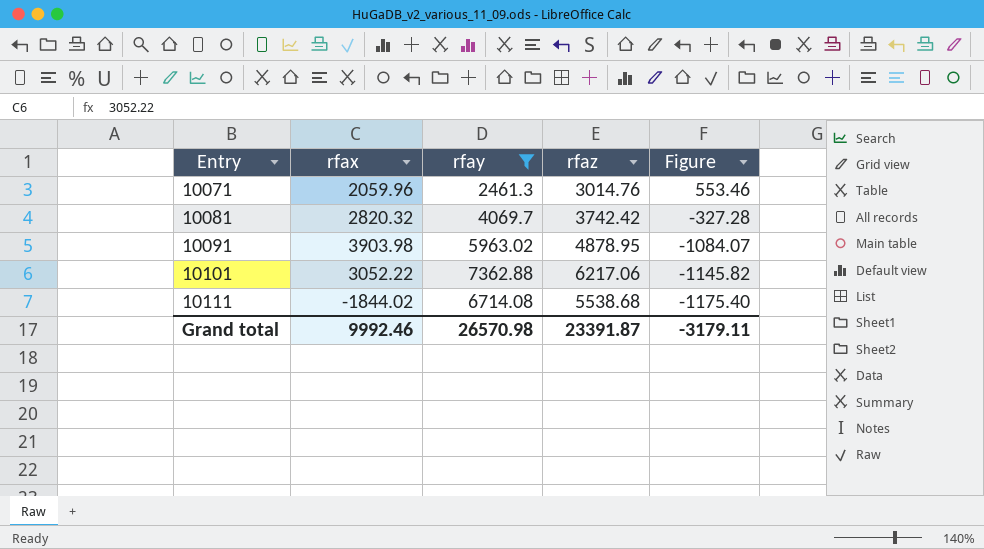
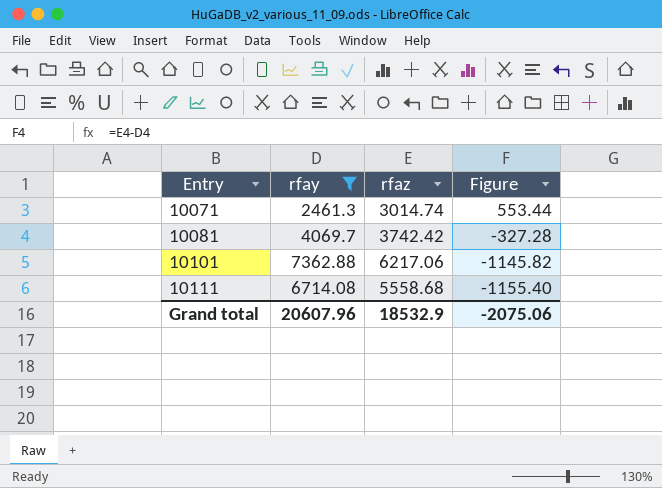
column rfax | position: 2 -> none
row 10091: 3903.98 | 5963.02 | 4878.95 | -1084.07 -> none
10071 | rfaz: 3014.76 -> 3014.74
10071 | Figure: 553.46 -> 553.44
10111 | rfaz: 5538.68 -> 5558.68
10111 | Figure: -1175.40 -> -1155.40
Grand total | rfay: 26570.98 -> 20607.96
Grand total | rfaz: 23391.87 -> 18532.9
Grand total | Figure: -3179.11 -> -2075.06

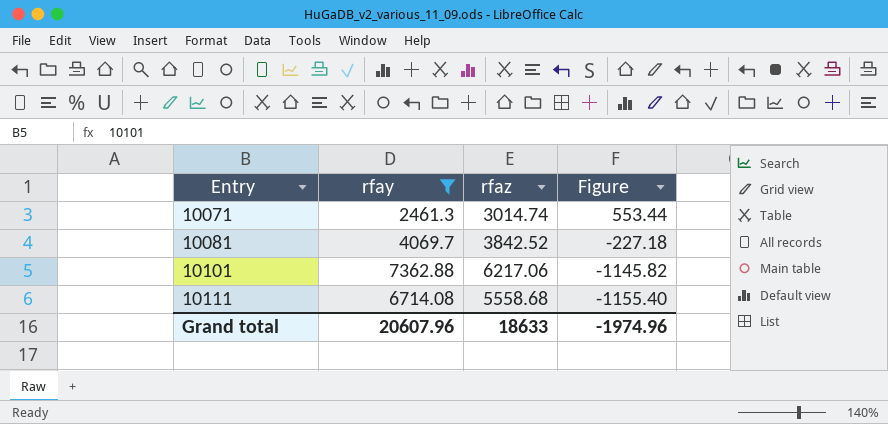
10081 | rfaz: 3742.42 -> 3842.52
10081 | Figure: -327.28 -> -227.18
Grand total | rfaz: 18532.9 -> 18633
Grand total | Figure: -2075.06 -> -1974.96

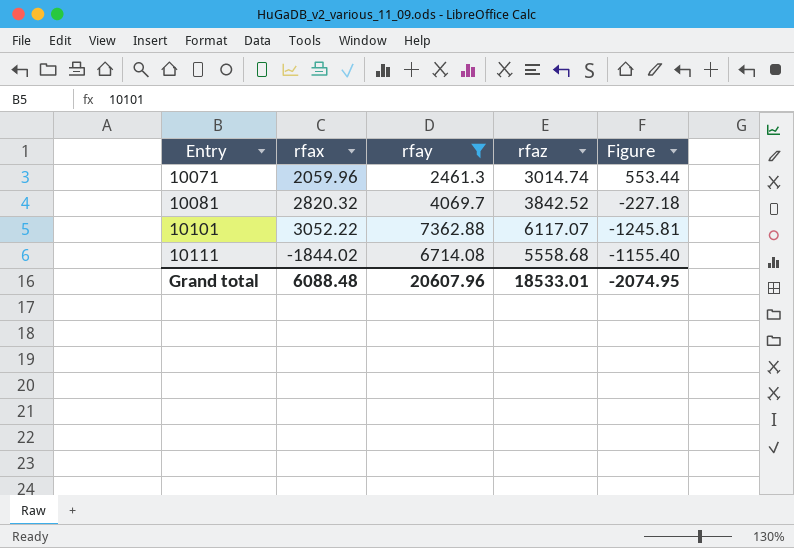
column rfax | position: none -> 2
10101 | rfaz: 6217.06 -> 6117.07
10101 | Figure: -1145.82 -> -1245.81
Grand total | rfaz: 18633 -> 18533.01
Grand total | Figure: -1974.96 -> -2074.95

